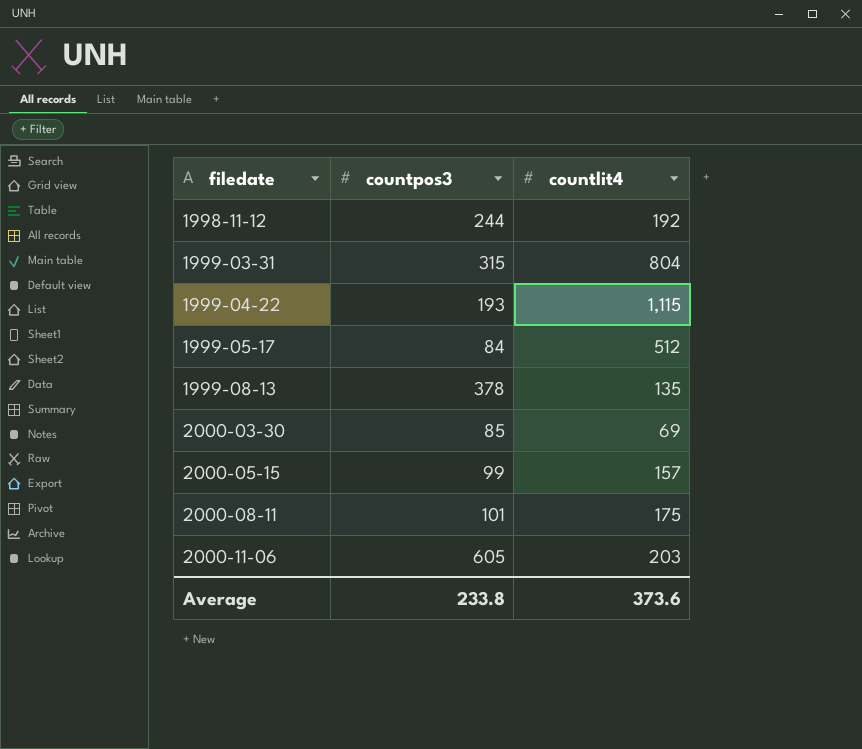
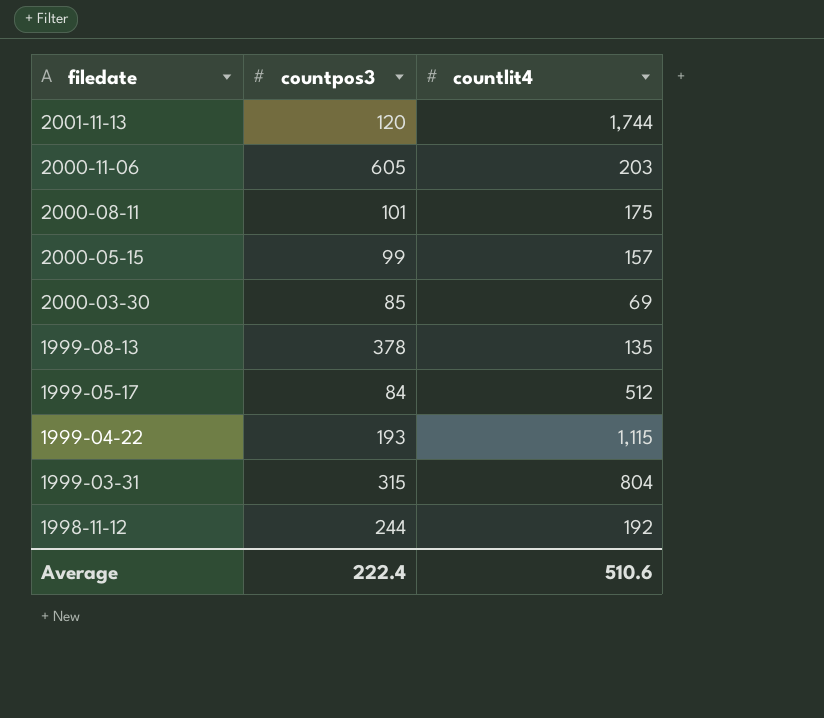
row order: filedate ascending -> filedate descending
row 2001-11-13: none -> 120 | 1,744
Average | countpos3: 233.8 -> 222.4
Average | countlit4: 373.6 -> 510.6

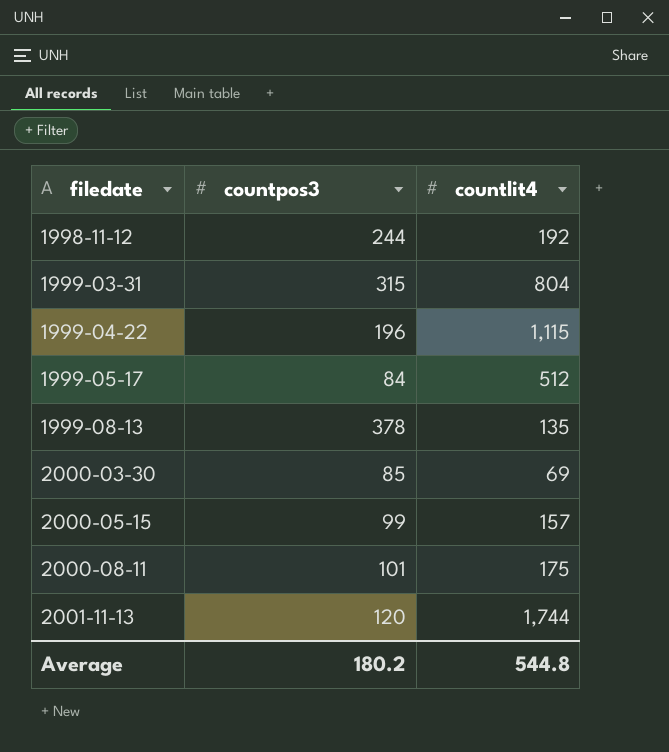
row order: filedate descending -> filedate ascending
row 2000-11-06: 605 | 203 -> none
1999-04-22 | countpos3: 193 -> 196
Average | countpos3: 222.4 -> 180.2
Average | countlit4: 510.6 -> 544.8

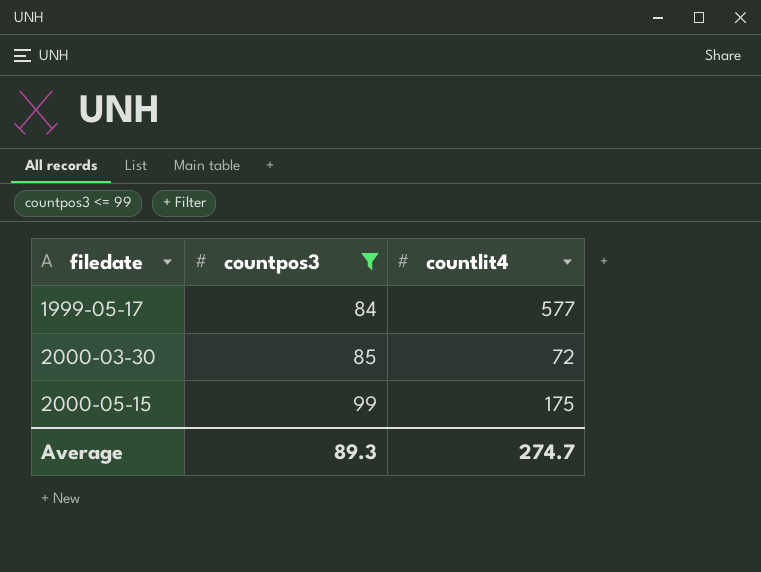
filter: none -> countpos3 <= 99
1999-05-17 | countlit4: 512 -> 577
2000-03-30 | countlit4: 69 -> 72
2000-05-15 | countlit4: 157 -> 175
Average | countpos3: 180.2 -> 89.3
Average | countlit4: 544.8 -> 274.7

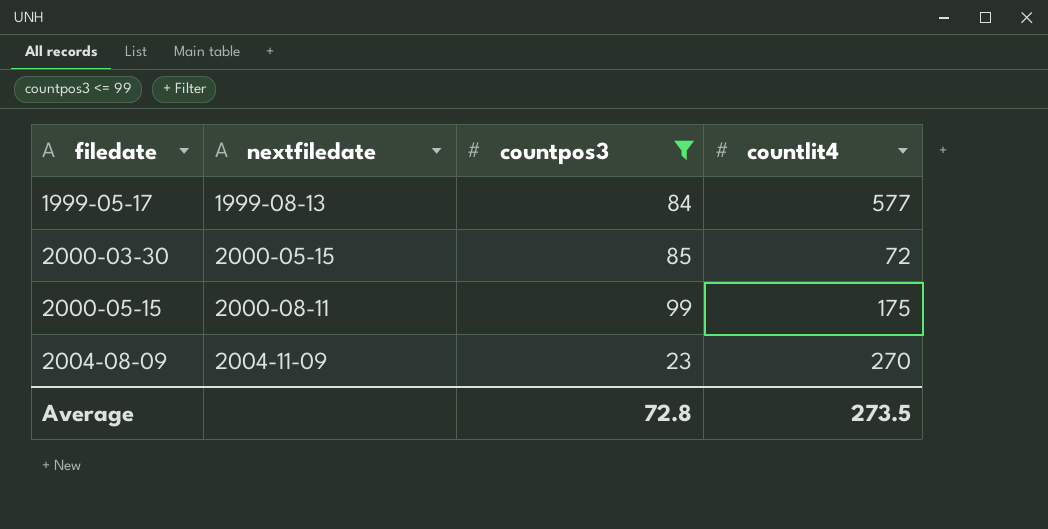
column nextfiledate | position: none -> 2
row 2004-08-09: none -> 2004-11-09 | 23 | 270
Average | countpos3: 89.3 -> 72.8
Average | countlit4: 274.7 -> 273.5

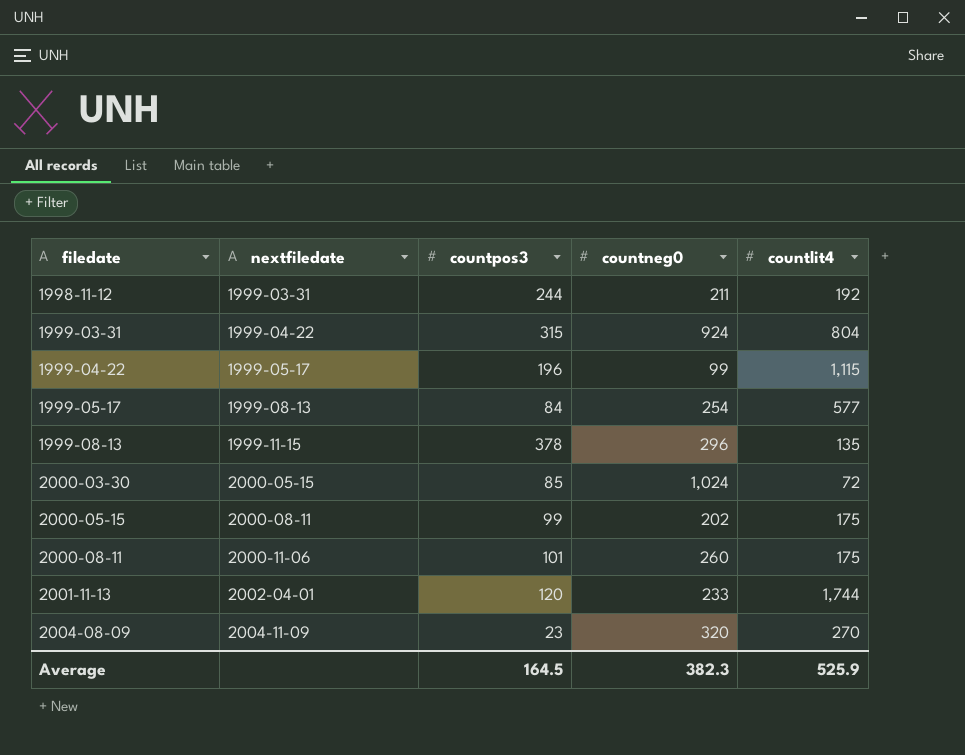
filter: countpos3 <= 99 -> none
column countneg0 | position: none -> 4
Average | countpos3: 72.8 -> 164.5
Average | countlit4: 273.5 -> 525.9

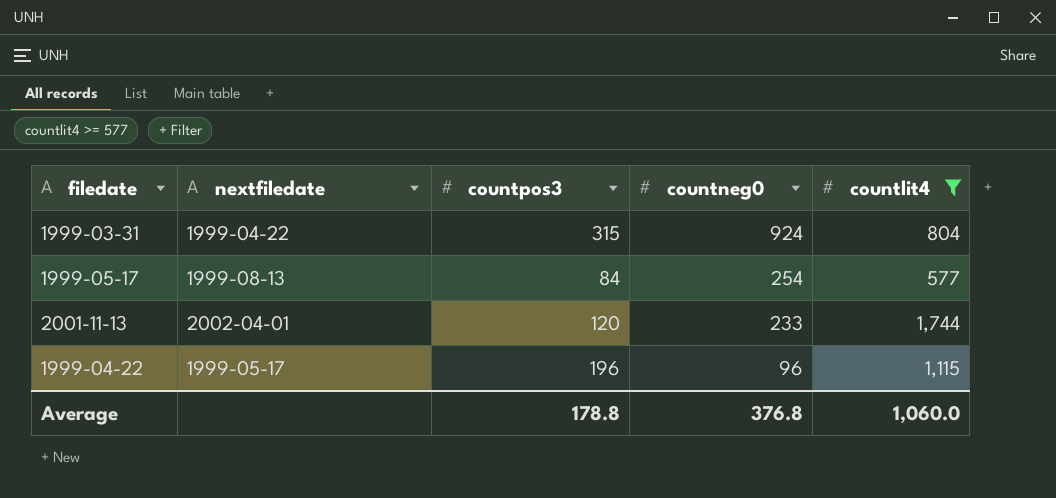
filter: none -> countlit4 >= 577
row order: filedate ascending -> countneg0 descending
1999-04-22 | countneg0: 99 -> 96
Average | countpos3: 164.5 -> 178.8
Average | countneg0: 382.3 -> 376.8
Average | countlit4: 525.9 -> 1,060.0

